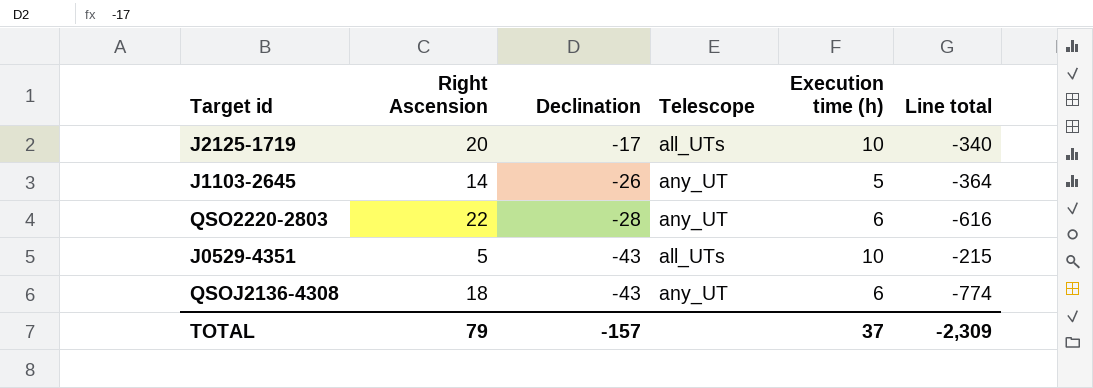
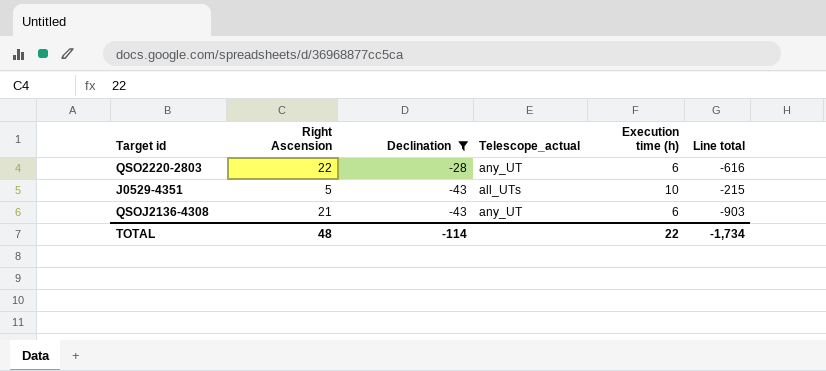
filter: none -> Declination <= -28
column name: Telescope -> Telescope_actual
QSOJ2136-4308 | Right Ascension: 18 -> 21
QSOJ2136-4308 | Line total: -774 -> -903
TOTAL | Right Ascension: 79 -> 48
TOTAL | Declination: -157 -> -114
TOTAL | Execution time (h): 37 -> 22
TOTAL | Line total: -2,309 -> -1,734

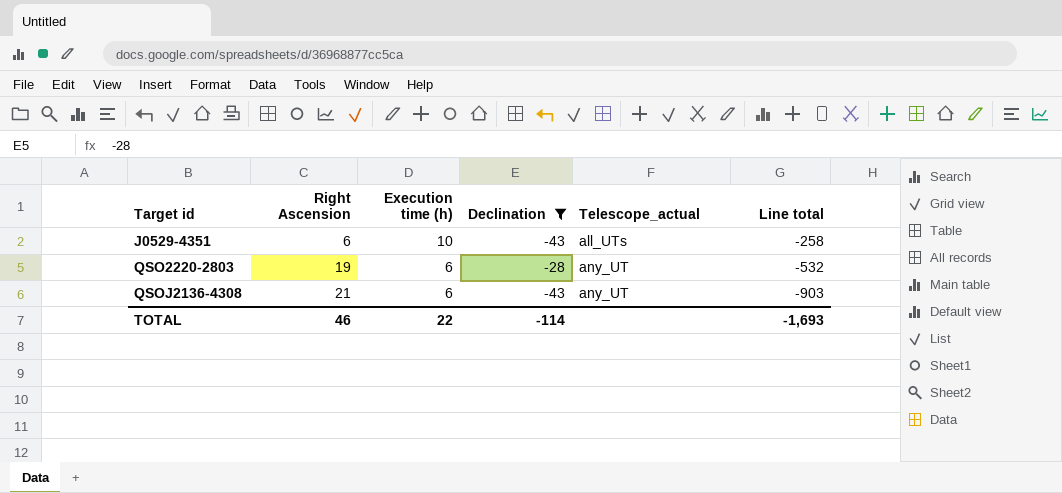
row order: Declination descending -> Target id ascending
column Execution time (h) | position: 5 -> 3
J0529-4351 | Right Ascension: 5 -> 6
J0529-4351 | Line total: -215 -> -258
QSO2220-2803 | Right Ascension: 22 -> 19
QSO2220-2803 | Line total: -616 -> -532
TOTAL | Right Ascension: 48 -> 46
TOTAL | Line total: -1,734 -> -1,693

